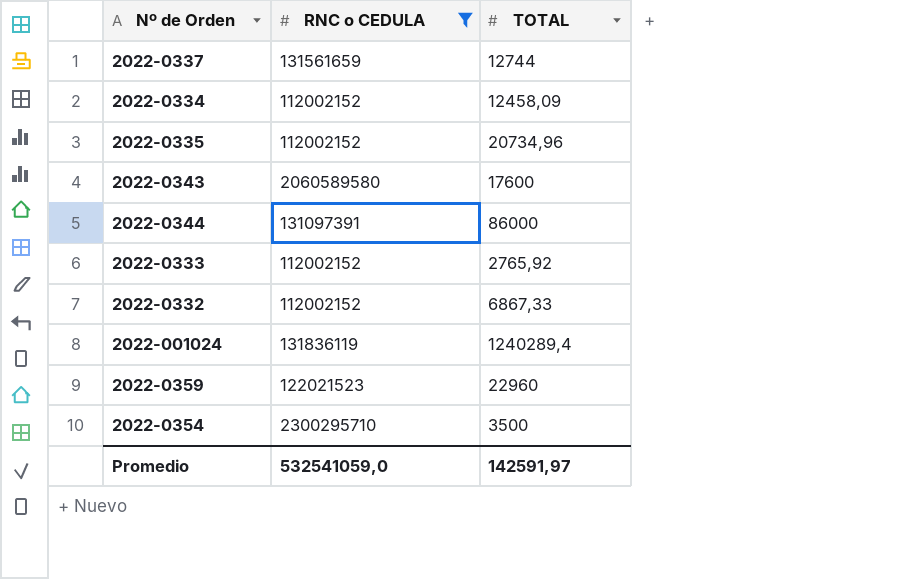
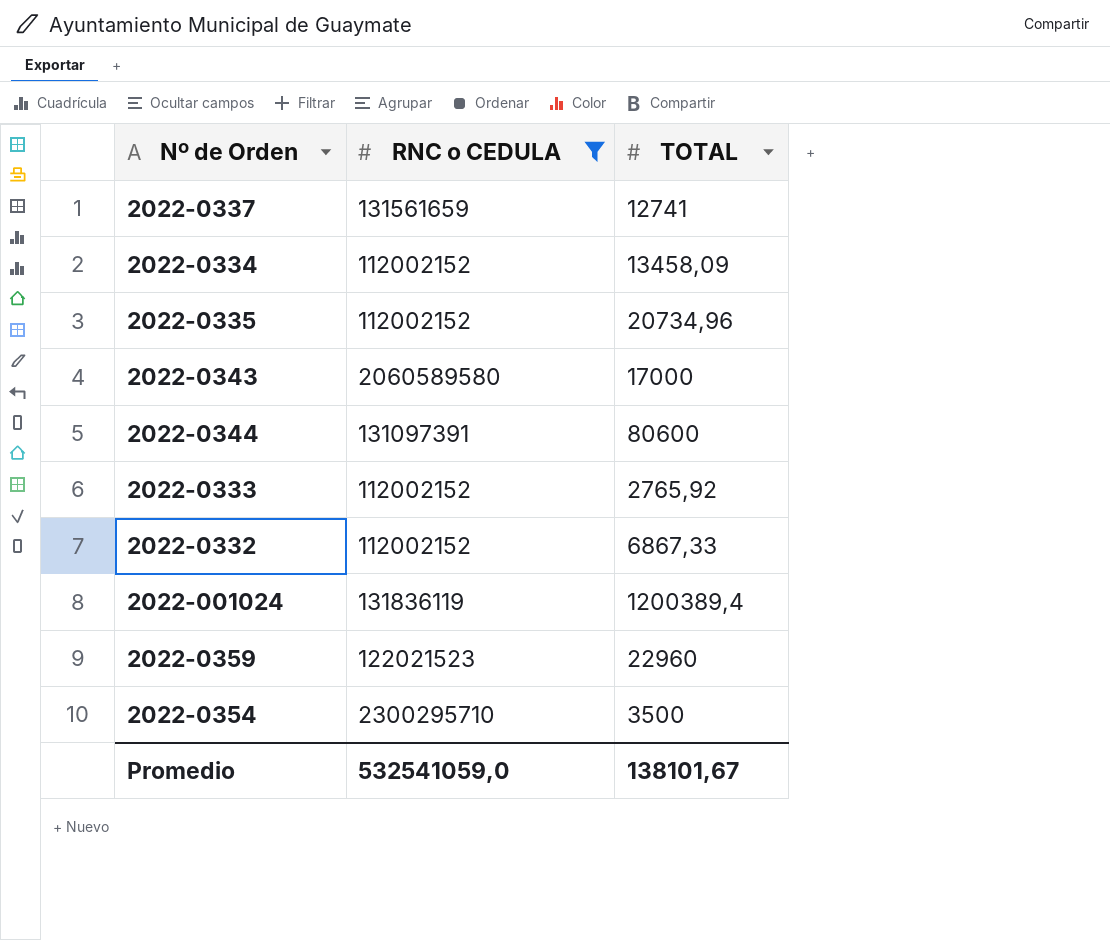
2022-0337 | TOTAL: 12744 -> 12741
2022-0334 | TOTAL: 12458,09 -> 13458,09
2022-0343 | TOTAL: 17600 -> 17000
2022-0344 | TOTAL: 86000 -> 80600
2022-001024 | TOTAL: 1240289,4 -> 1200389,4
Promedio | TOTAL: 142591,97 -> 138101,67

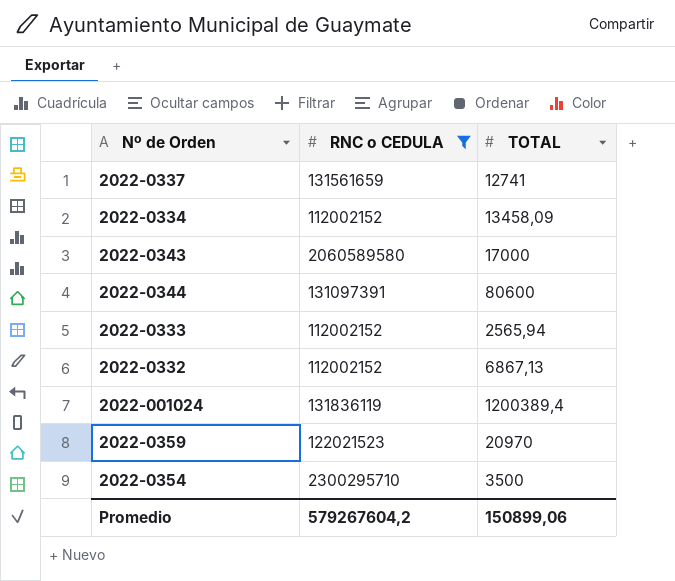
row 2022-0335: 112002152 | 20734,96 -> none
2022-0333 | TOTAL: 2765,92 -> 2565,94
2022-0332 | TOTAL: 6867,33 -> 6867,13
2022-0359 | TOTAL: 22960 -> 20970
Promedio | RNC o CEDULA: 532541059,0 -> 579267604,2
Promedio | TOTAL: 138101,67 -> 150899,06

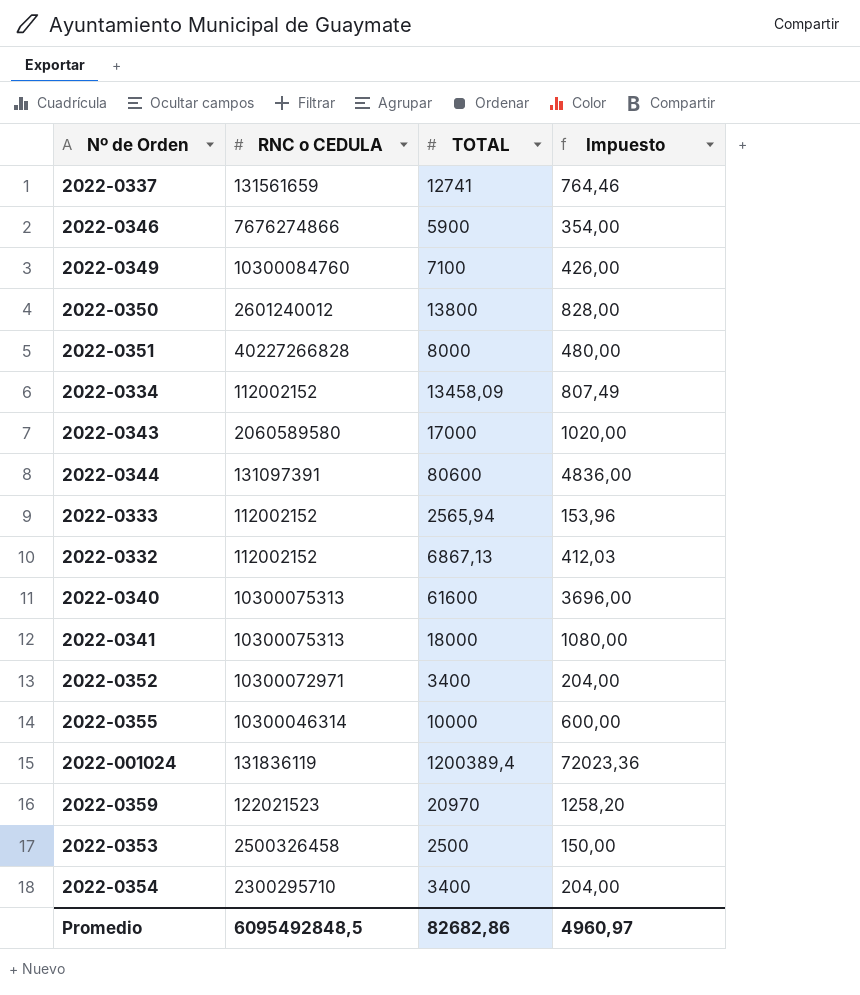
filter: RNC o CEDULA <= 2300295710 -> none
column Impuesto | formula: none -> [TOTAL] * 0,06
2022-0354 | TOTAL: 3500 -> 3400
Promedio | RNC o CEDULA: 579267604,2 -> 6095492848,5
Promedio | TOTAL: 150899,06 -> 82682,86

